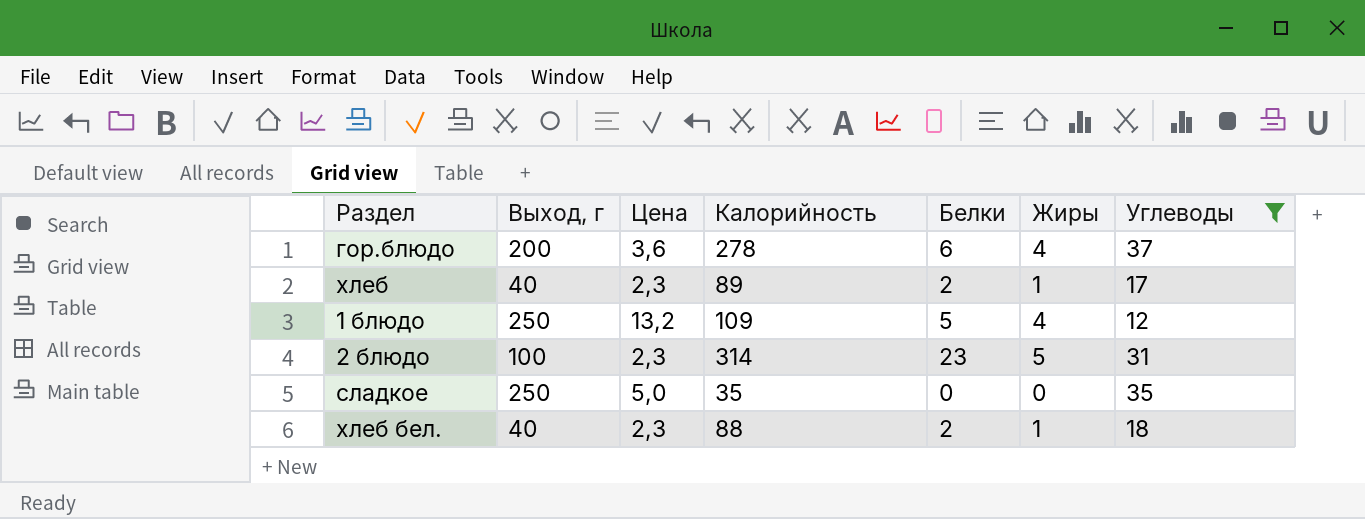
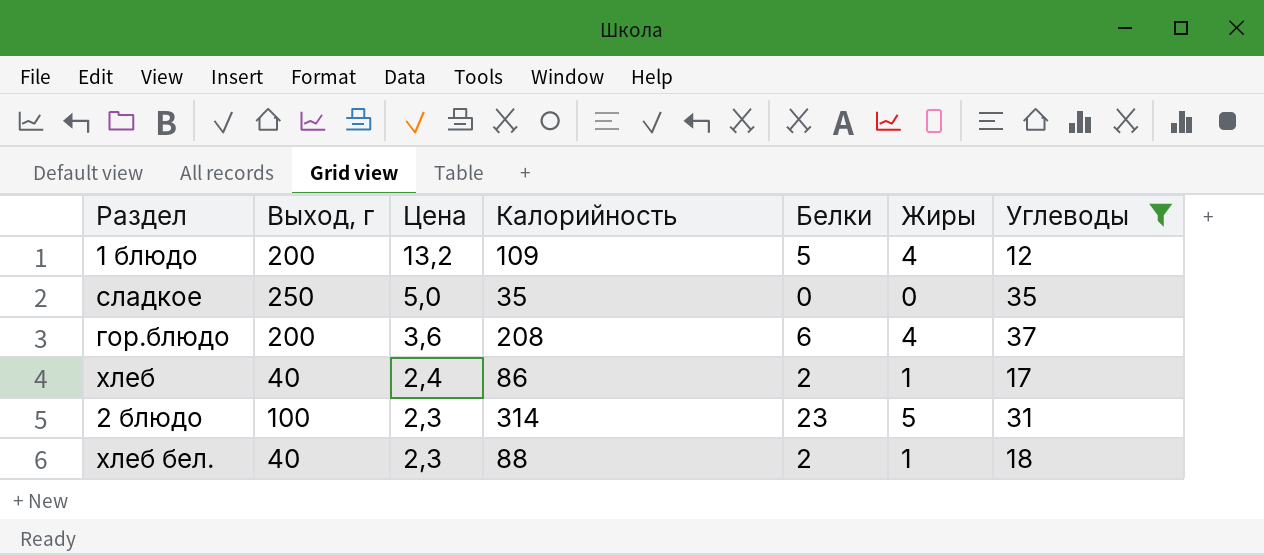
row order: none -> Цена descending
1 блюдо | Выход, г: 250 -> 200
гор.блюдо | Калорийность: 278 -> 208
хлеб | Цена: 2,3 -> 2,4
хлеб | Калорийность: 89 -> 86

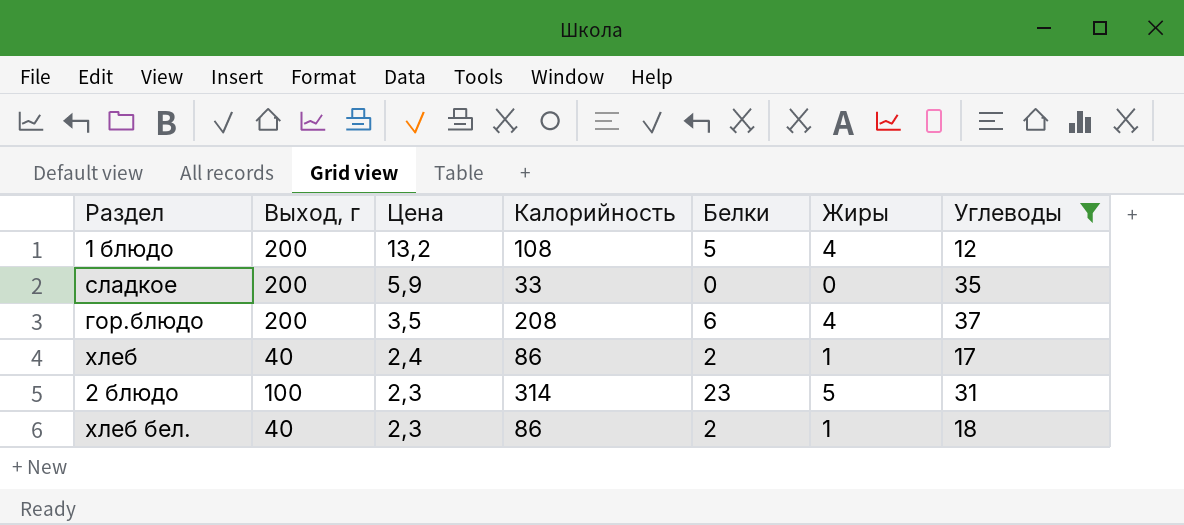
1 блюдо | Калорийность: 109 -> 108
сладкое | Выход, г: 250 -> 200
сладкое | Цена: 5,0 -> 5,9
сладкое | Калорийность: 35 -> 33
гор.блюдо | Цена: 3,6 -> 3,5
хлеб бел. | Калорийность: 88 -> 86

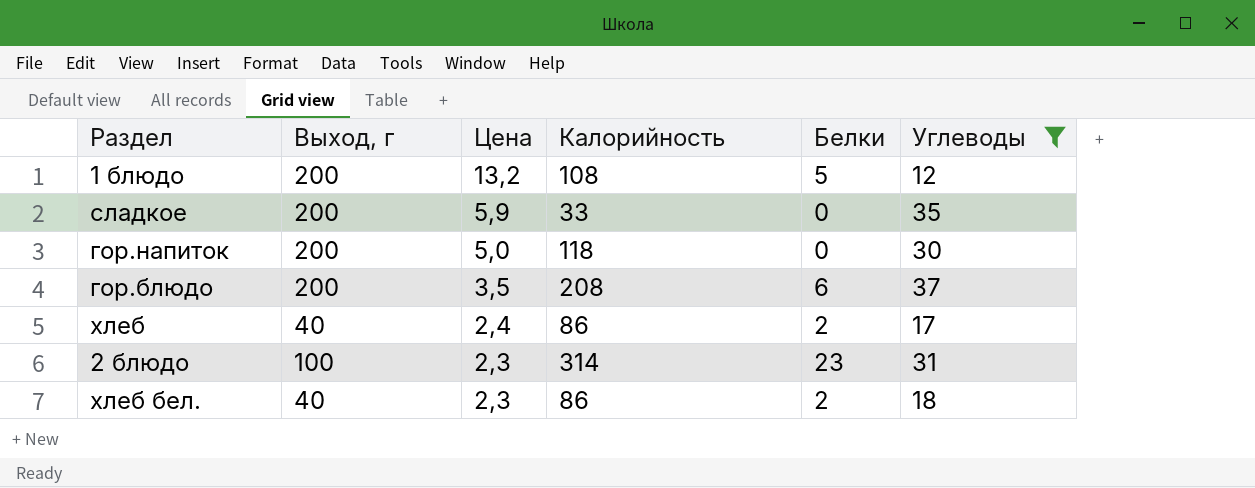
column Жиры | position: 6 -> none
row гор.напиток: none -> 200 | 5,0 | 118 | 0 | 30

